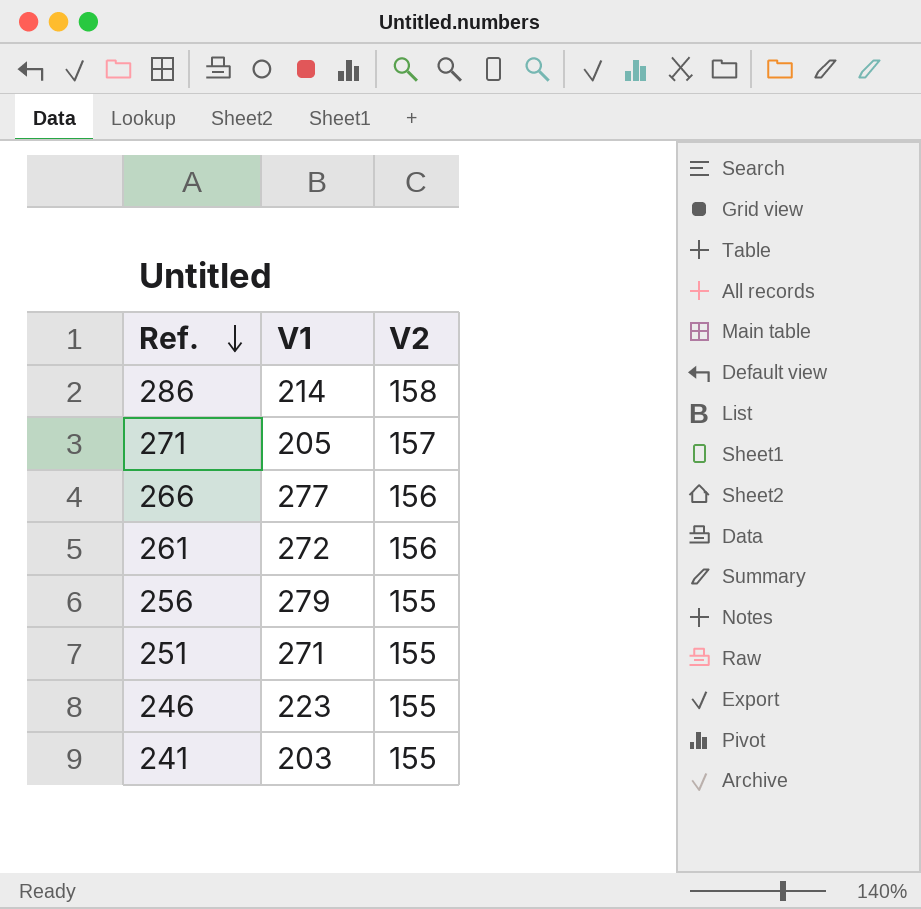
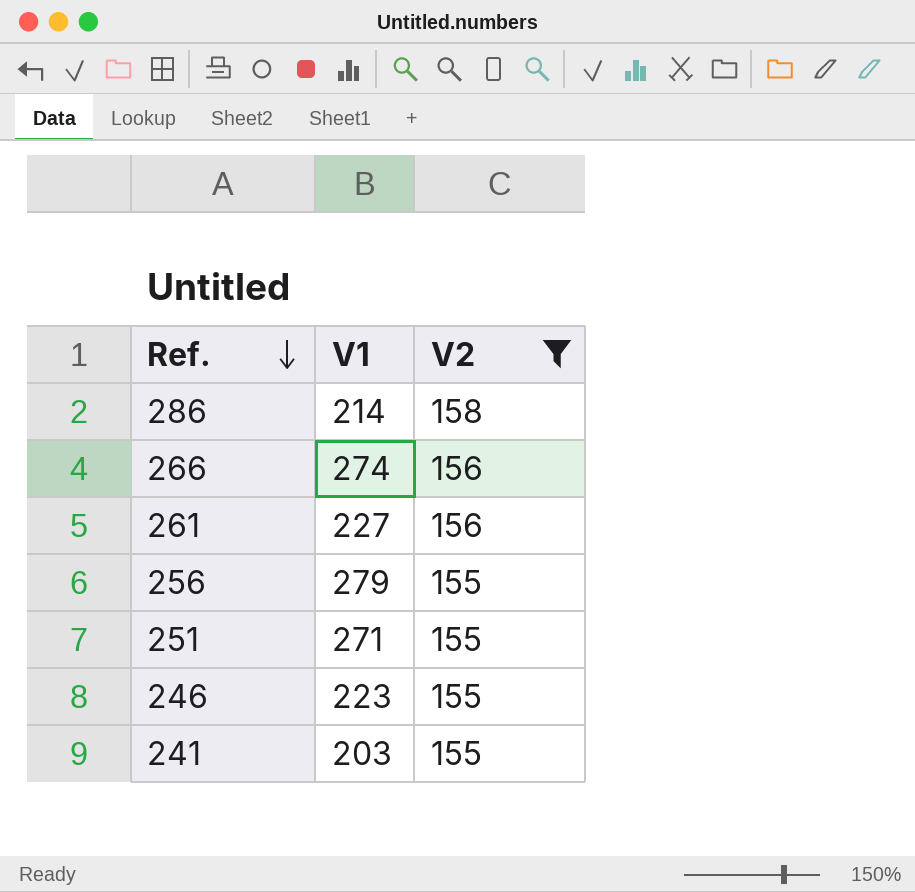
filter: none -> V2 != 157
266 | V1: 277 -> 274
261 | V1: 272 -> 227

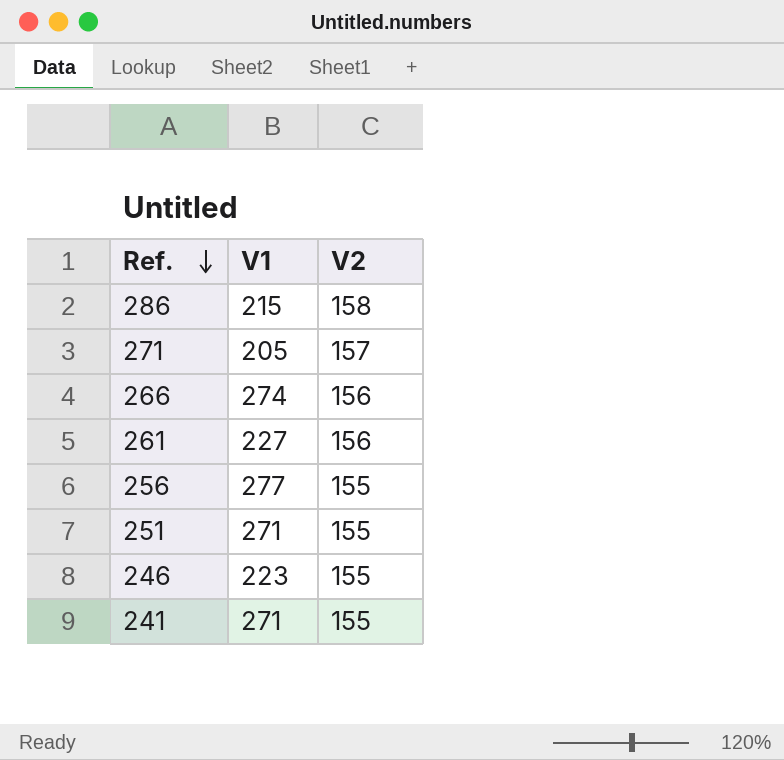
filter: V2 != 157 -> none
286 | V1: 214 -> 215
256 | V1: 279 -> 277
241 | V1: 203 -> 271

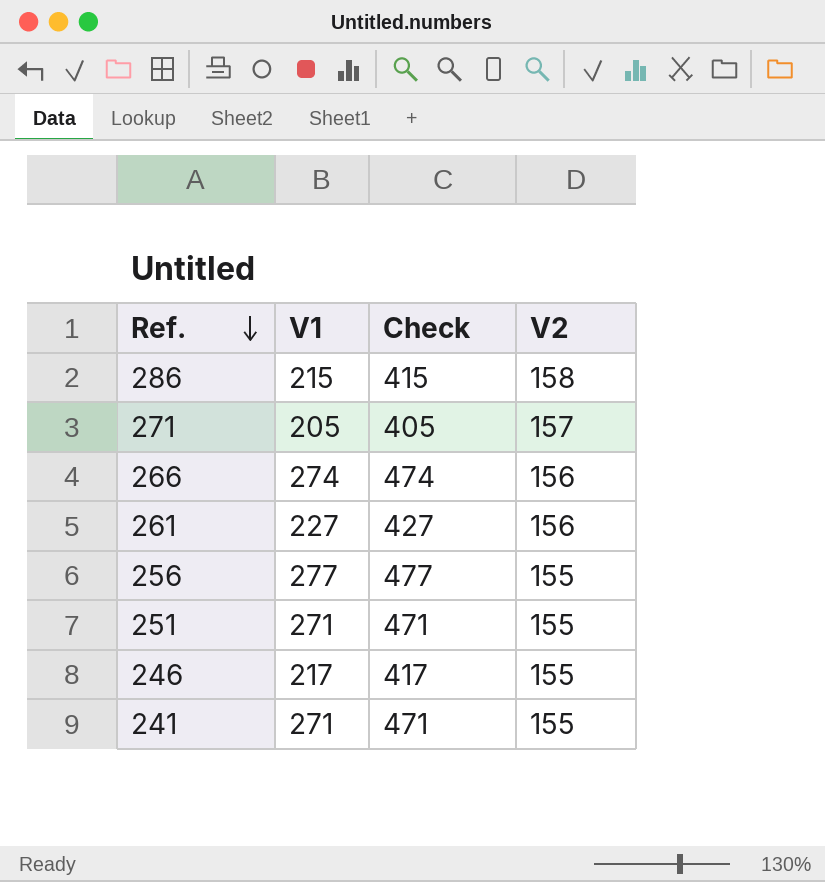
column Check | formula: none -> [V1] + 200
246 | V1: 223 -> 217

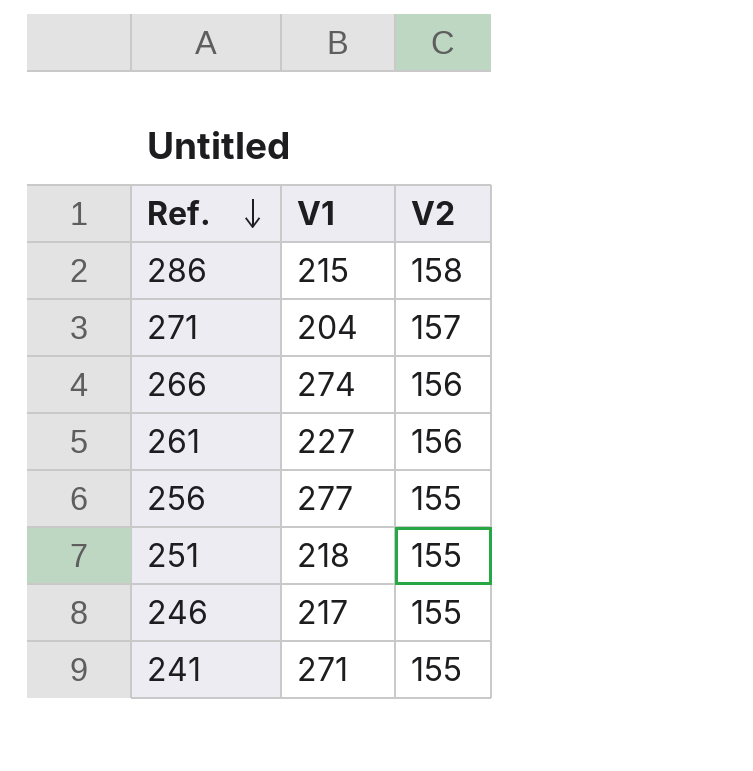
column Check | formula: [V1] + 200 -> none
271 | V1: 205 -> 204
251 | V1: 271 -> 218

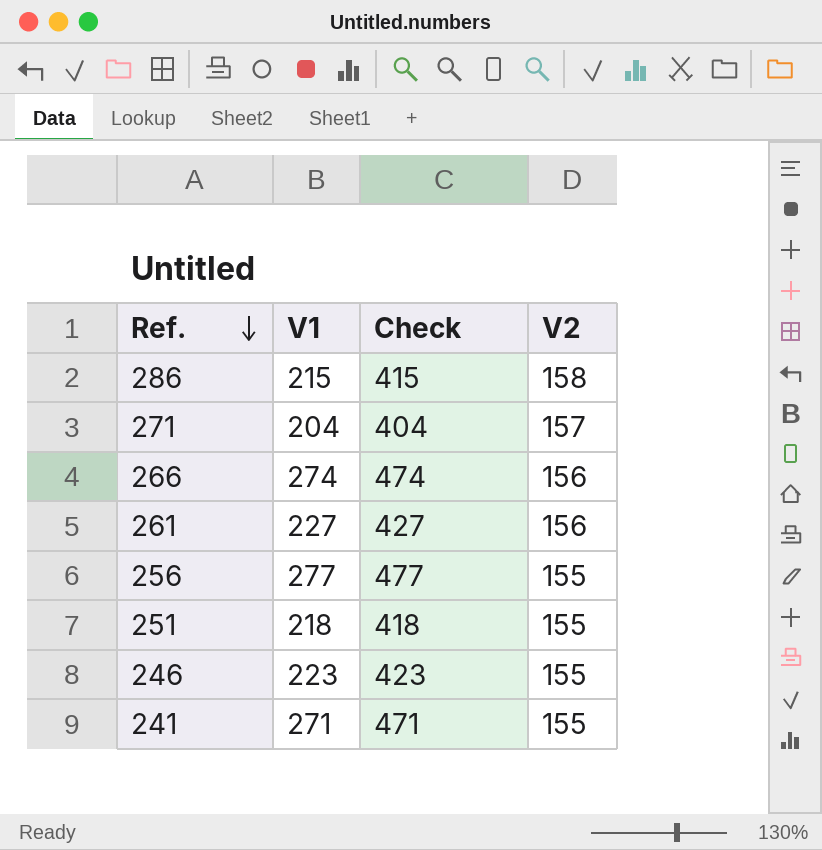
column Check | formula: none -> [V1] + 200
246 | V1: 217 -> 223

